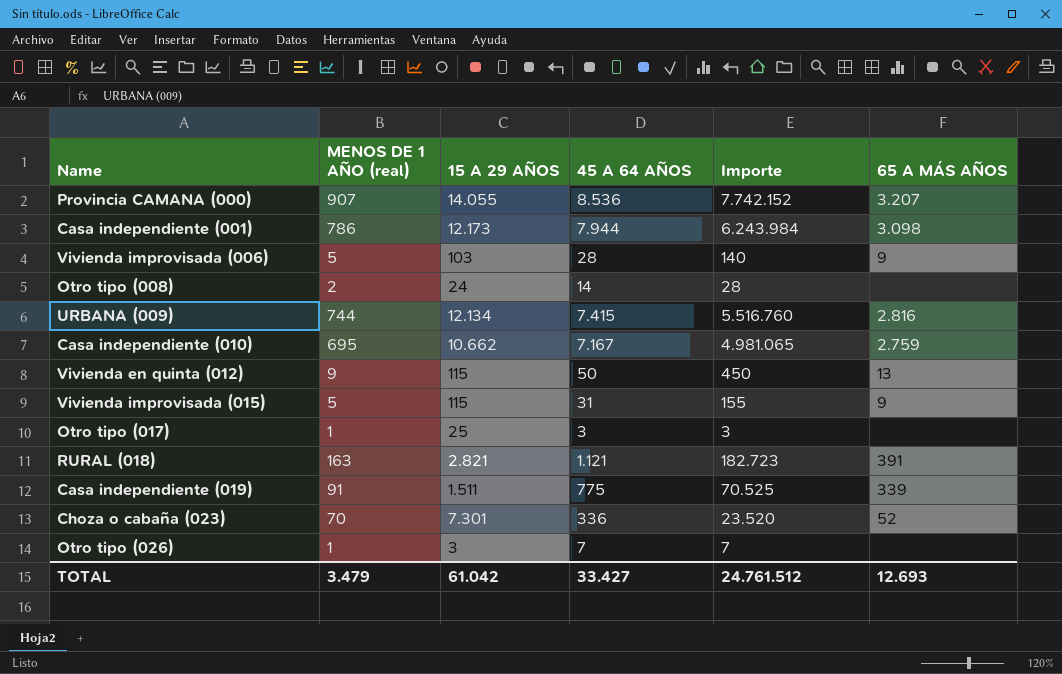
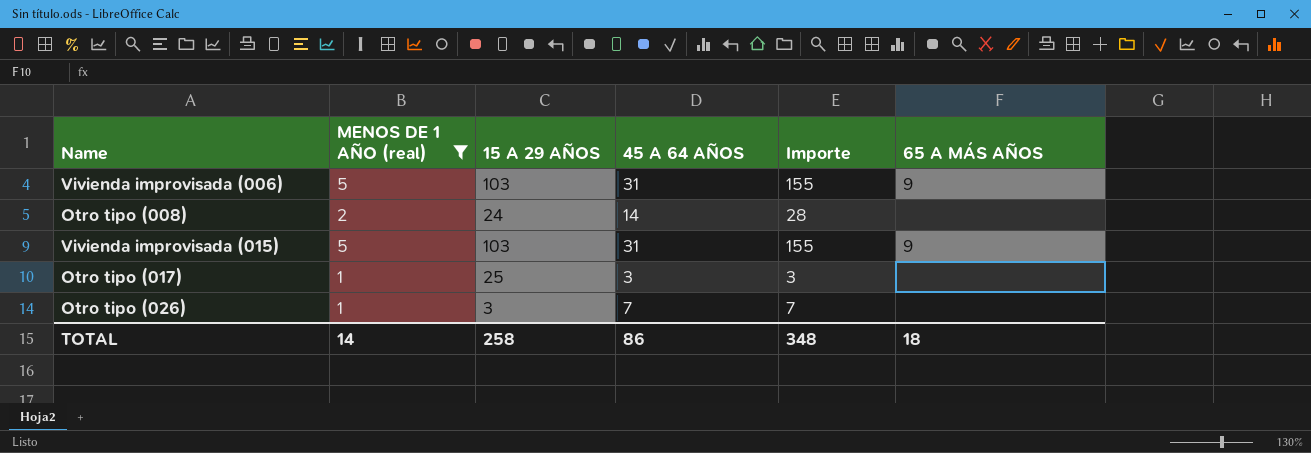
filter: none -> MENOS DE 1 AÑO (real) <= 5
Vivienda improvisada (006) | 45 A 64 AÑOS: 28 -> 31
Vivienda improvisada (006) | Importe: 140 -> 155
Vivienda improvisada (015) | 15 A 29 AÑOS: 115 -> 103
TOTAL | MENOS DE 1 AÑO (real): 3.479 -> 14
TOTAL | 15 A 29 AÑOS: 61.042 -> 258
TOTAL | 45 A 64 AÑOS: 33.427 -> 86
TOTAL | Importe: 24.761.512 -> 348
TOTAL | 65 A MÁS AÑOS: 12.693 -> 18

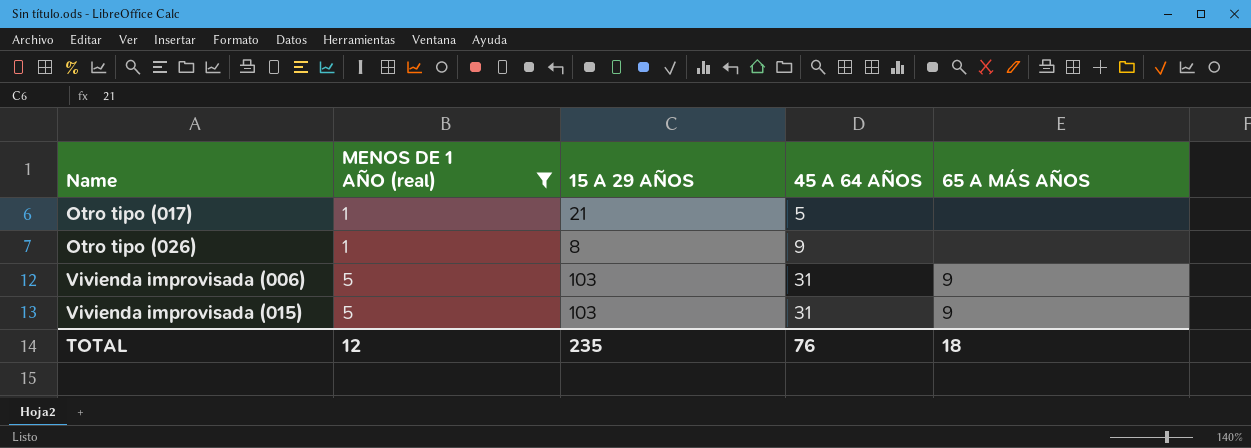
row order: none -> Name ascending
column Importe | formula: [MENOS DE 1 AÑO (real)] * [45 A 64 AÑOS] -> none
row Otro tipo (008): 2 | 24 | 14 | 28 | none -> none
Otro tipo (017) | 15 A 29 AÑOS: 25 -> 21
Otro tipo (017) | 45 A 64 AÑOS: 3 -> 5
Otro tipo (026) | 15 A 29 AÑOS: 3 -> 8
Otro tipo (026) | 45 A 64 AÑOS: 7 -> 9
TOTAL | MENOS DE 1 AÑO (real): 14 -> 12
TOTAL | 15 A 29 AÑOS: 258 -> 235
TOTAL | 45 A 64 AÑOS: 86 -> 76

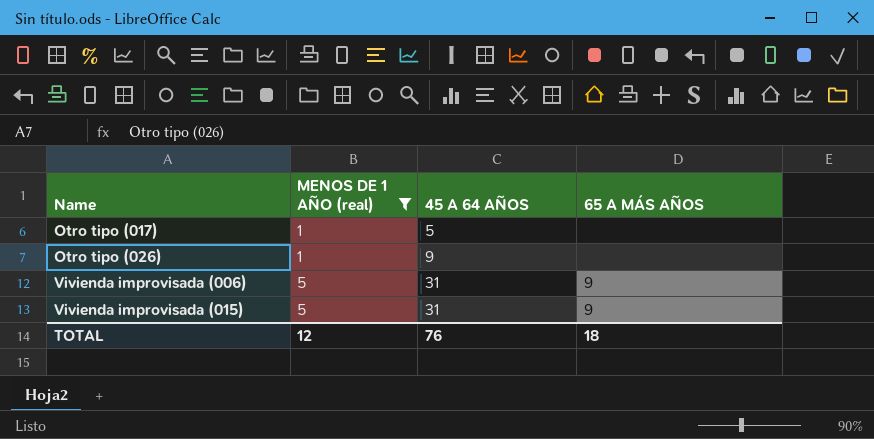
column 15 A 29 AÑOS | position: 3 -> none

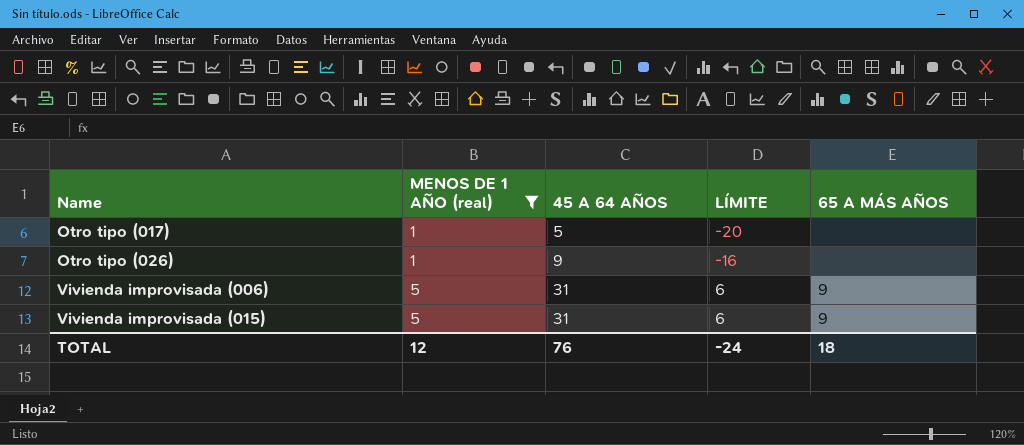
column LÍMITE | formula: none -> [45 A 64 AÑOS] - 25

